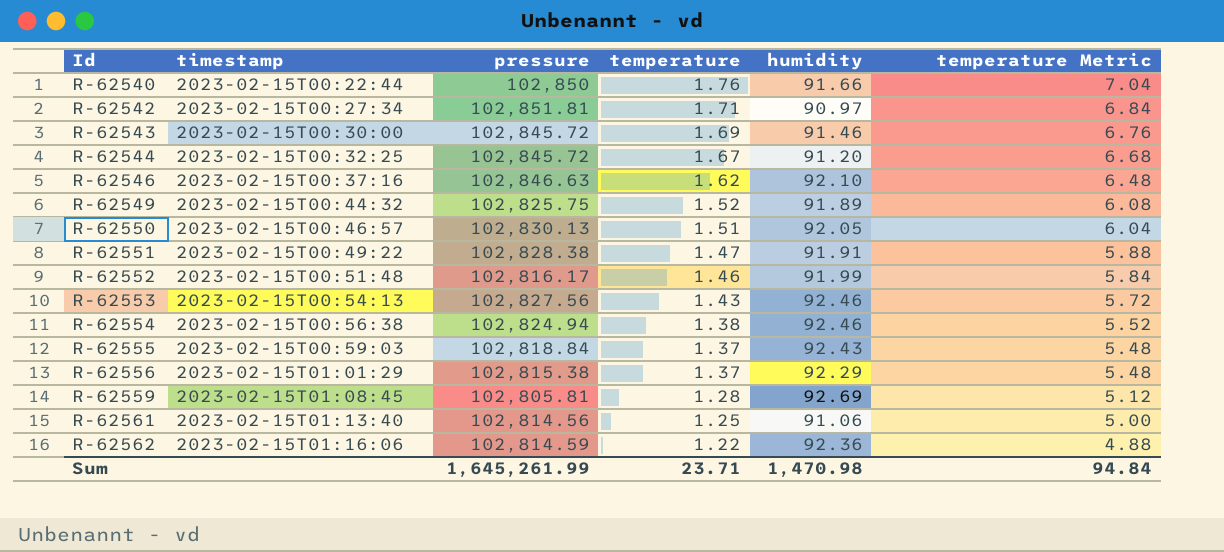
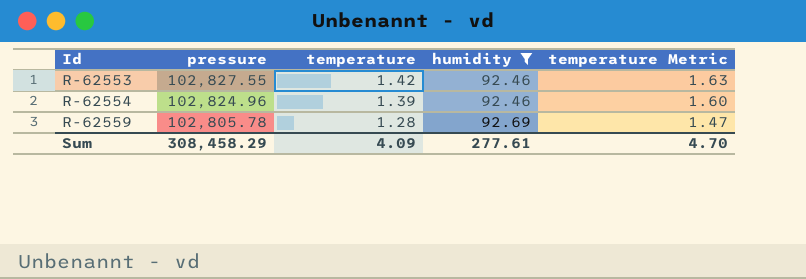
filter: none -> humidity >= 92.46
column timestamp | position: 2 -> none
column temperature Metric | formula: [temperature] * 4 -> [temperature] * 1.15
R-62553 | pressure: 102,827.56 -> 102,827.55
R-62553 | temperature: 1.43 -> 1.42
R-62554 | pressure: 102,824.94 -> 102,824.96
R-62554 | temperature: 1.38 -> 1.39
R-62559 | pressure: 102,805.81 -> 102,805.78
Sum | pressure: 1,645,261.99 -> 308,458.29
Sum | temperature: 23.71 -> 4.09
Sum | humidity: 1,470.98 -> 277.61
Sum | temperature Metric: 94.84 -> 4.70

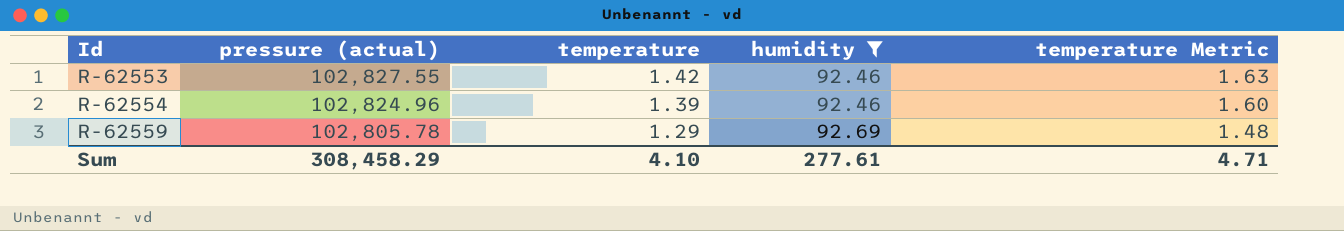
column name: pressure -> pressure (actual)
R-62559 | temperature: 1.28 -> 1.29
R-62559 | temperature Metric: 1.47 -> 1.48
Sum | temperature: 4.09 -> 4.10
Sum | temperature Metric: 4.70 -> 4.71

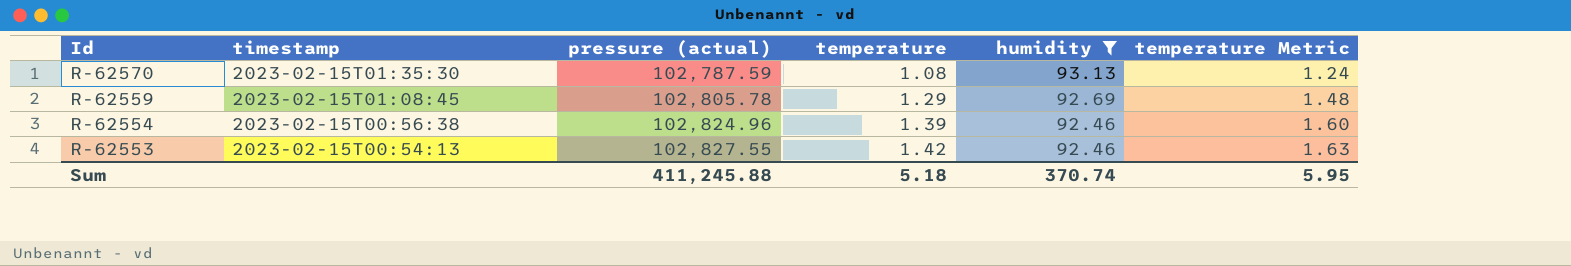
row order: Id ascending -> Id descending
column timestamp | position: none -> 2
row R-62570: none -> 2023-02-15T01:35:30 | 102,787.59 | 1.08 | 93.13 | 1.24
Sum | pressure (actual): 308,458.29 -> 411,245.88
Sum | temperature: 4.10 -> 5.18
Sum | humidity: 277.61 -> 370.74
Sum | temperature Metric: 4.71 -> 5.95

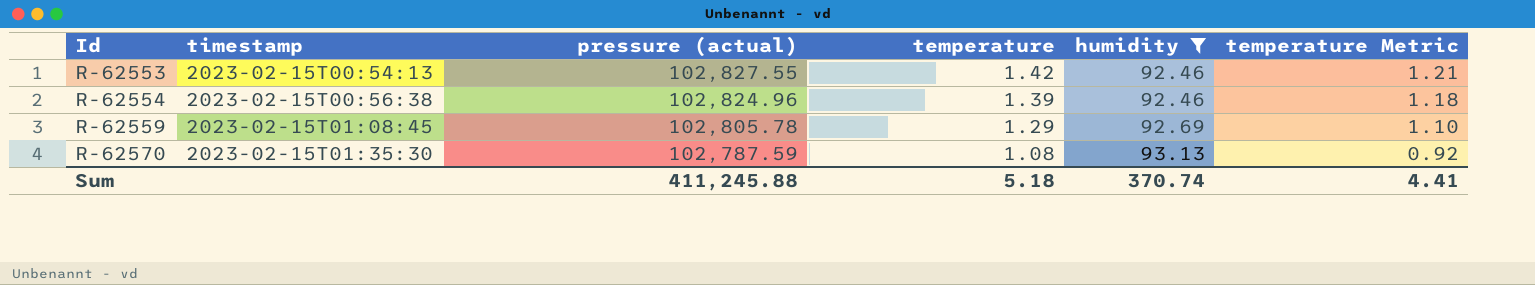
row order: Id descending -> Id ascending
column temperature Metric | formula: [temperature] * 1.15 -> [temperature] * 0.85
Sum | temperature Metric: 5.95 -> 4.41

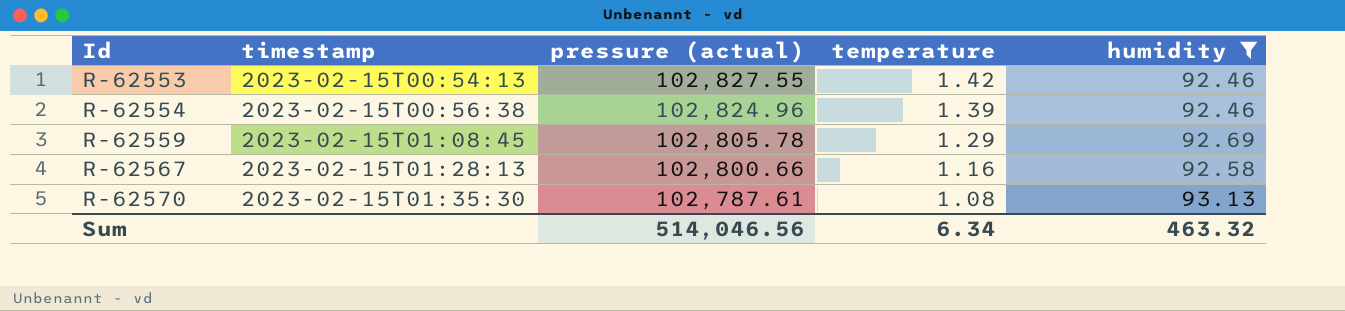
column temperature Metric | formula: [temperature] * 0.85 -> none
row R-62567: none -> 2023-02-15T01:28:13 | 102,800.66 | 1.16 | 92.58
R-62570 | pressure (actual): 102,787.59 -> 102,787.61
Sum | pressure (actual): 411,245.88 -> 514,046.56
Sum | temperature: 5.18 -> 6.34
Sum | humidity: 370.74 -> 463.32

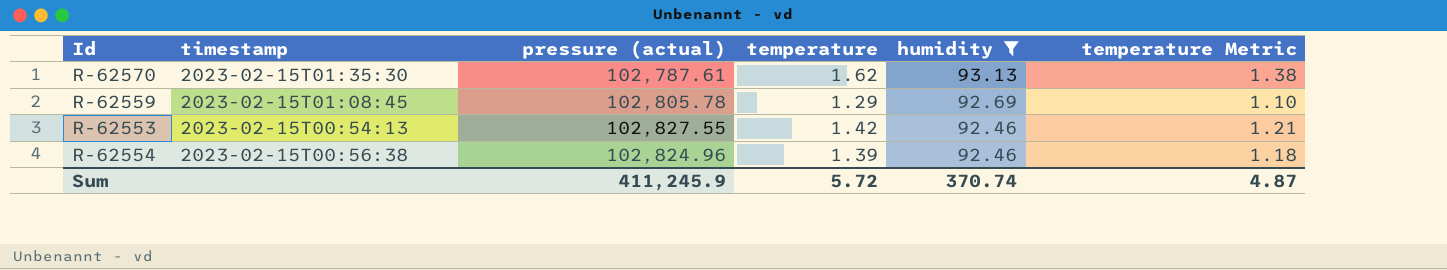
row order: Id ascending -> humidity descending
column temperature Metric | formula: none -> [temperature] * 0.85
row R-62567: 2023-02-15T01:28:13 | 102,800.66 | 1.16 | 92.58 -> none
R-62570 | temperature: 1.08 -> 1.62
Sum | pressure (actual): 514,046.56 -> 411,245.9
Sum | temperature: 6.34 -> 5.72
Sum | humidity: 463.32 -> 370.74

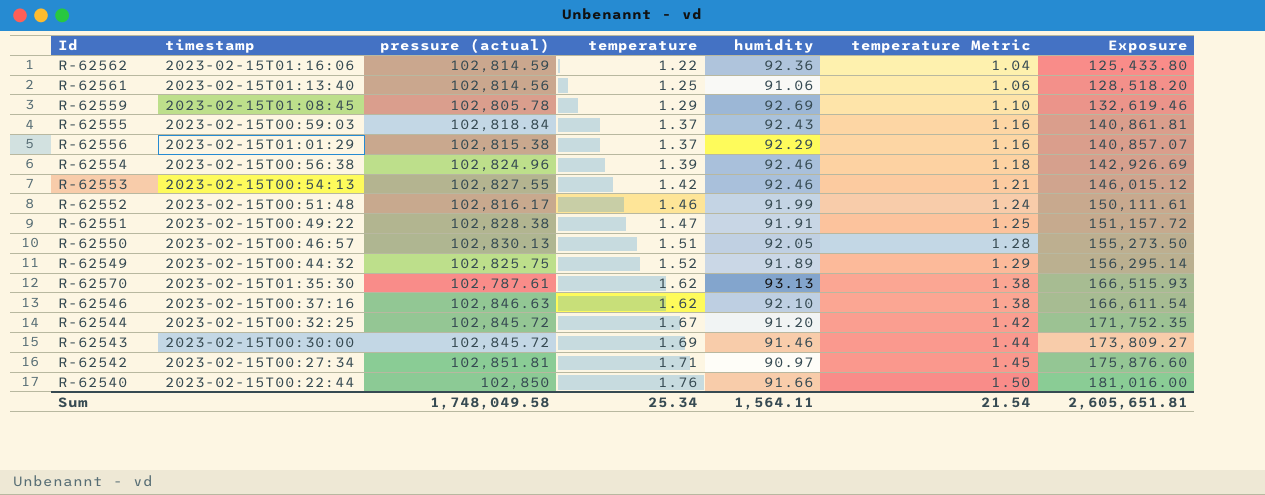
filter: humidity >= 92.46 -> none
row order: humidity descending -> temperature ascending
column Exposure | formula: none -> [pressure (actual)] * [temperature]
Sum | pressure (actual): 411,245.9 -> 1,748,049.58
Sum | temperature: 5.72 -> 25.34
Sum | humidity: 370.74 -> 1,564.11
Sum | temperature Metric: 4.87 -> 21.54

